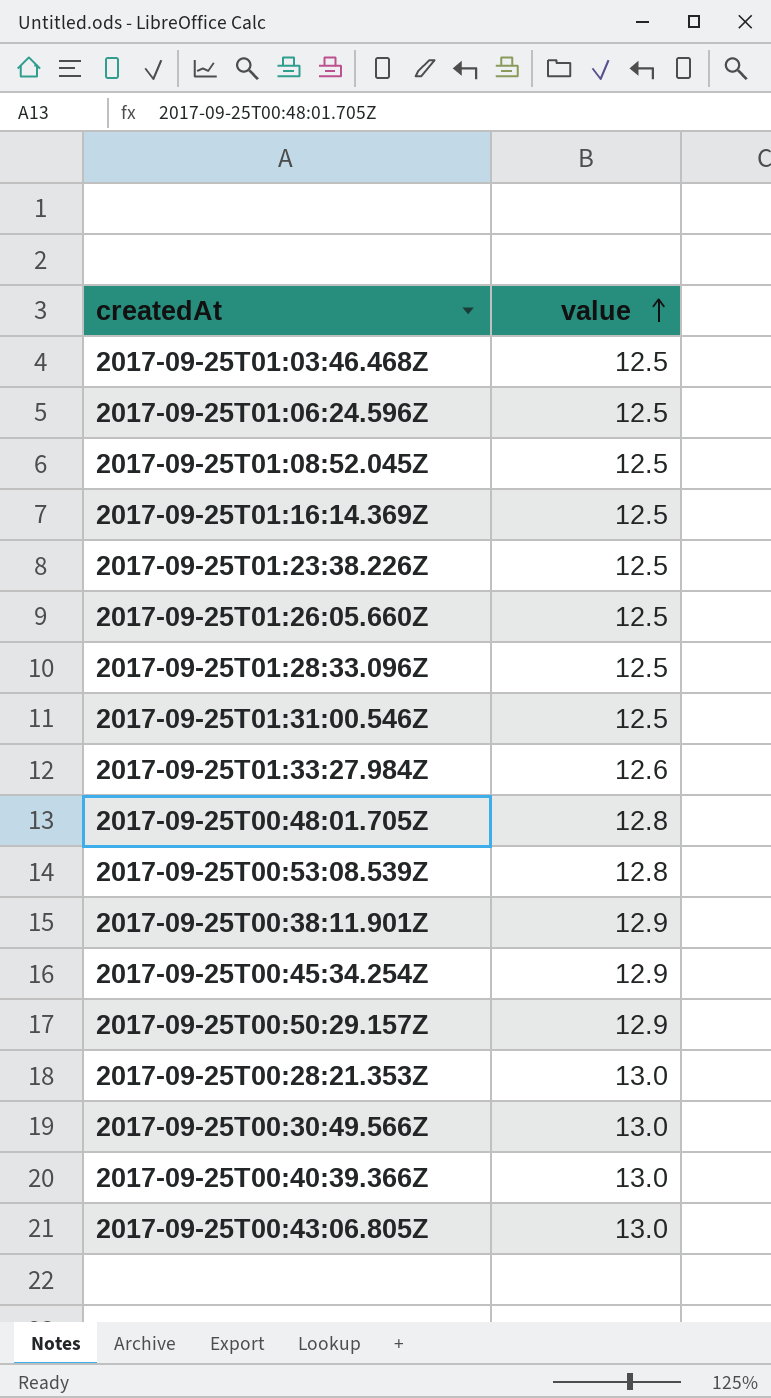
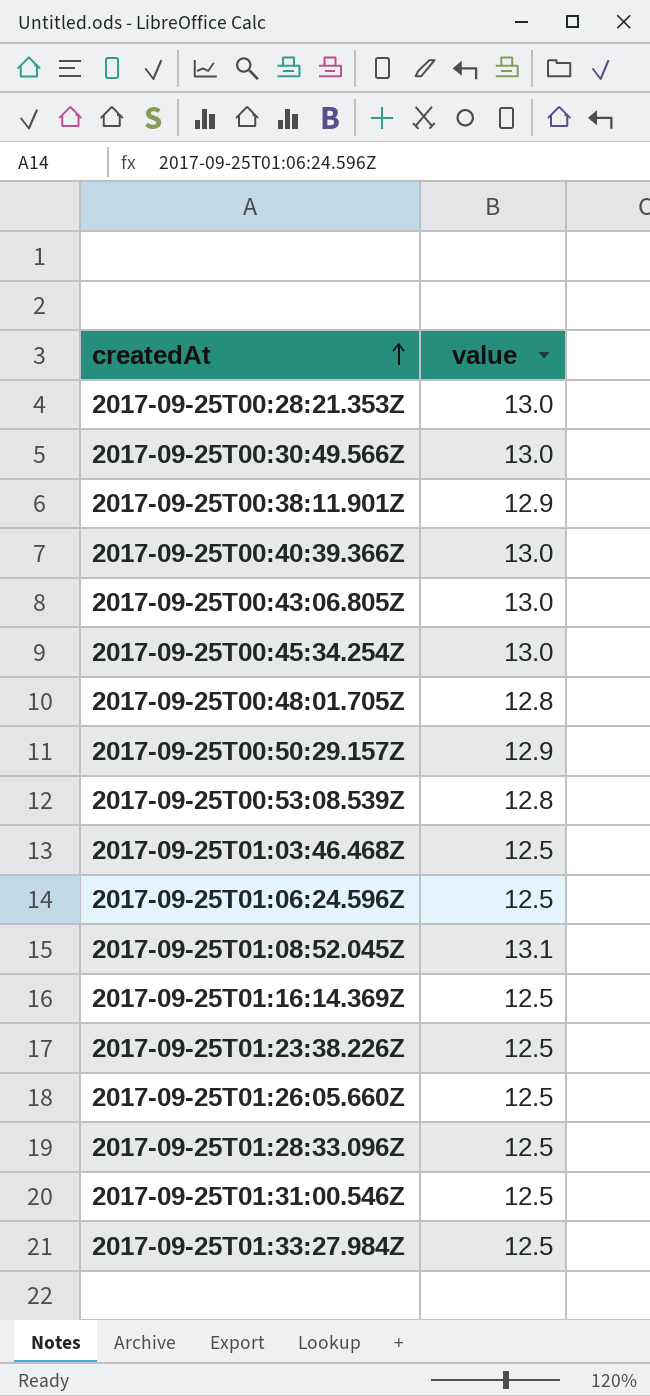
row order: value ascending -> createdAt ascending
2017-09-25T00:45:34.254Z | value: 12.9 -> 13.0
2017-09-25T01:08:52.045Z | value: 12.5 -> 13.1
2017-09-25T01:33:27.984Z | value: 12.6 -> 12.5

